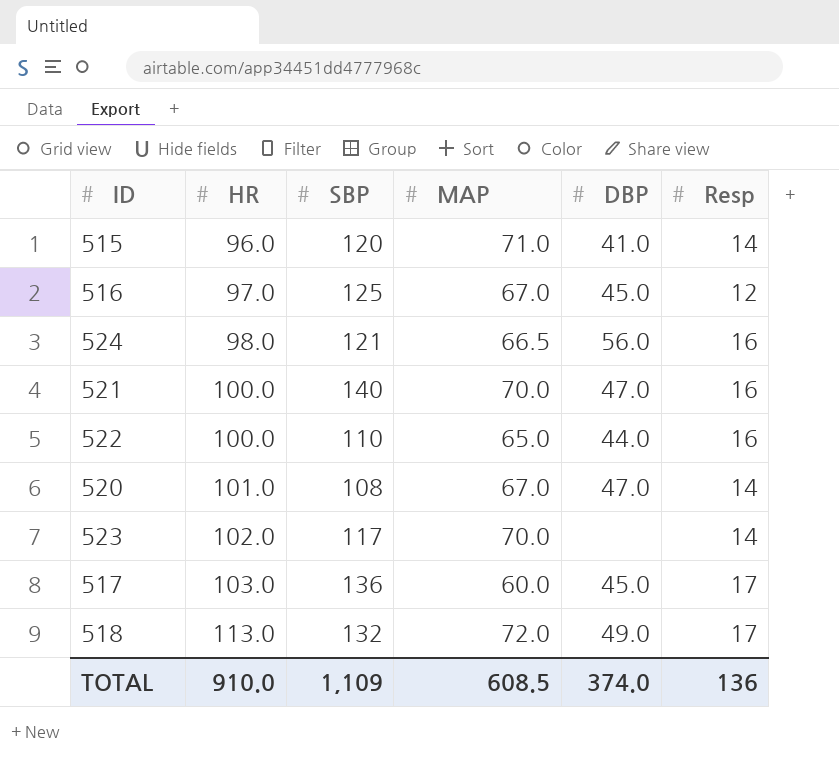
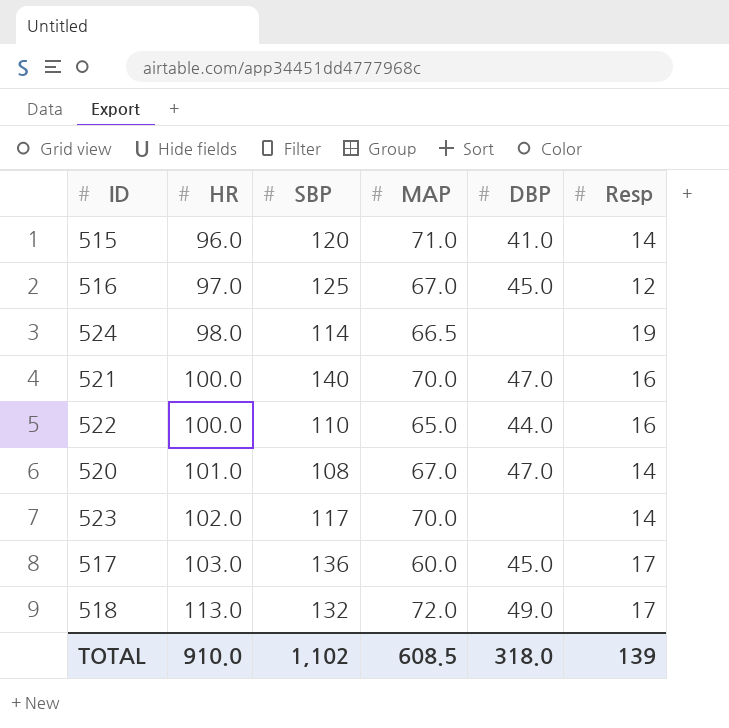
524 | SBP: 121 -> 114
524 | DBP: 56.0 -> none
524 | Resp: 16 -> 19
TOTAL | SBP: 1,109 -> 1,102
TOTAL | DBP: 374.0 -> 318.0
TOTAL | Resp: 136 -> 139

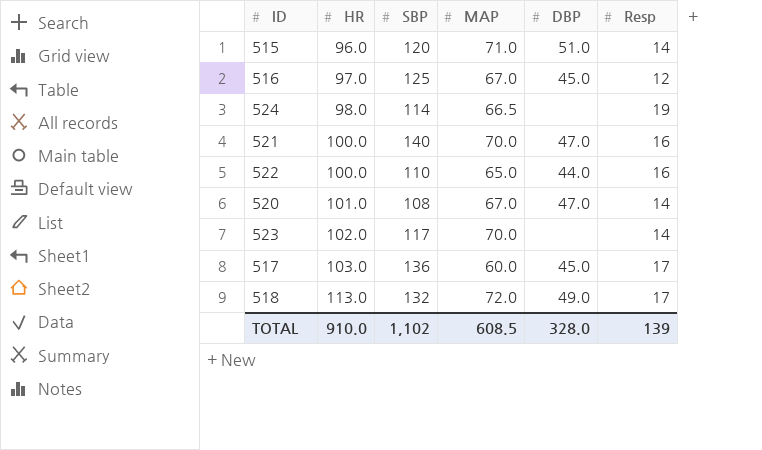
515 | DBP: 41.0 -> 51.0
TOTAL | DBP: 318.0 -> 328.0

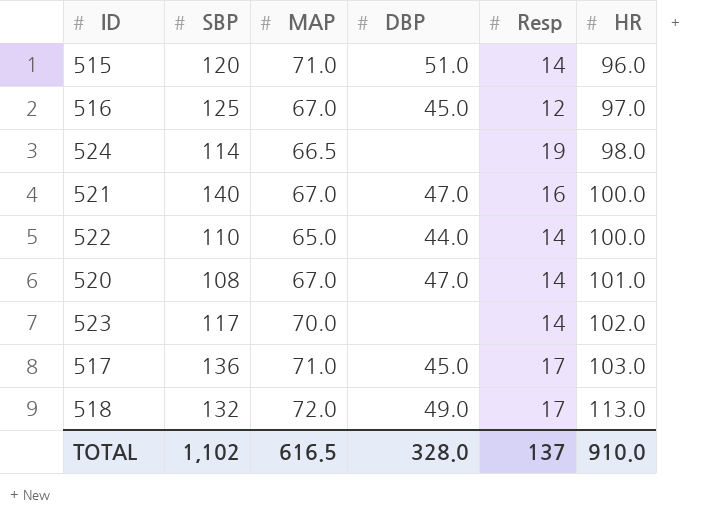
column HR | position: 2 -> 6
521 | MAP: 70.0 -> 67.0
522 | Resp: 16 -> 14
517 | MAP: 60.0 -> 71.0
TOTAL | MAP: 608.5 -> 616.5
TOTAL | Resp: 139 -> 137

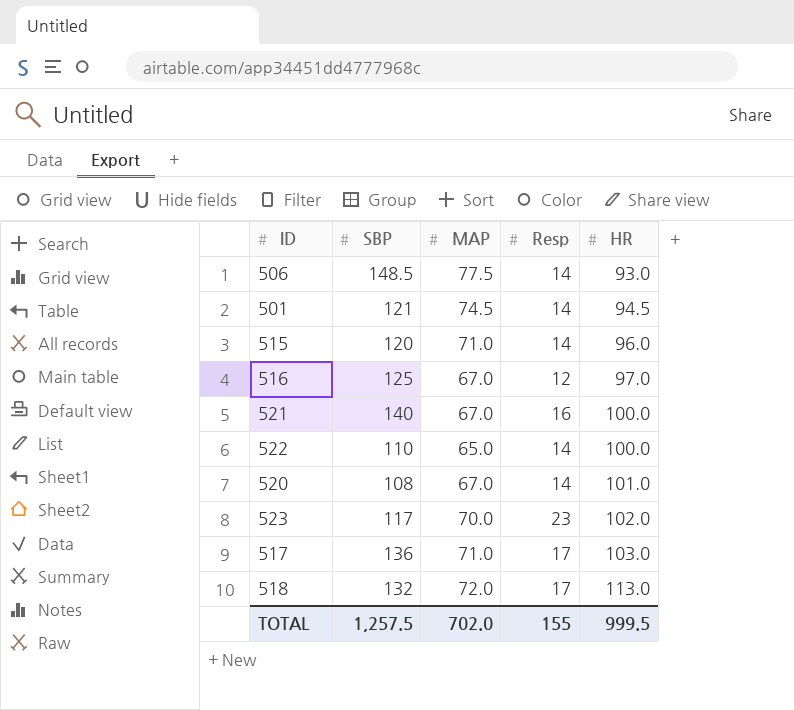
column DBP | position: 4 -> none
row 524: 114 | 66.5 | none | 19 | 98.0 -> none
row 506: none -> 148.5 | 77.5 | 14 | 93.0
row 501: none -> 121 | 74.5 | 14 | 94.5
523 | Resp: 14 -> 23
TOTAL | SBP: 1,102 -> 1,257.5
TOTAL | MAP: 616.5 -> 702.0
TOTAL | Resp: 137 -> 155
TOTAL | HR: 910.0 -> 999.5

